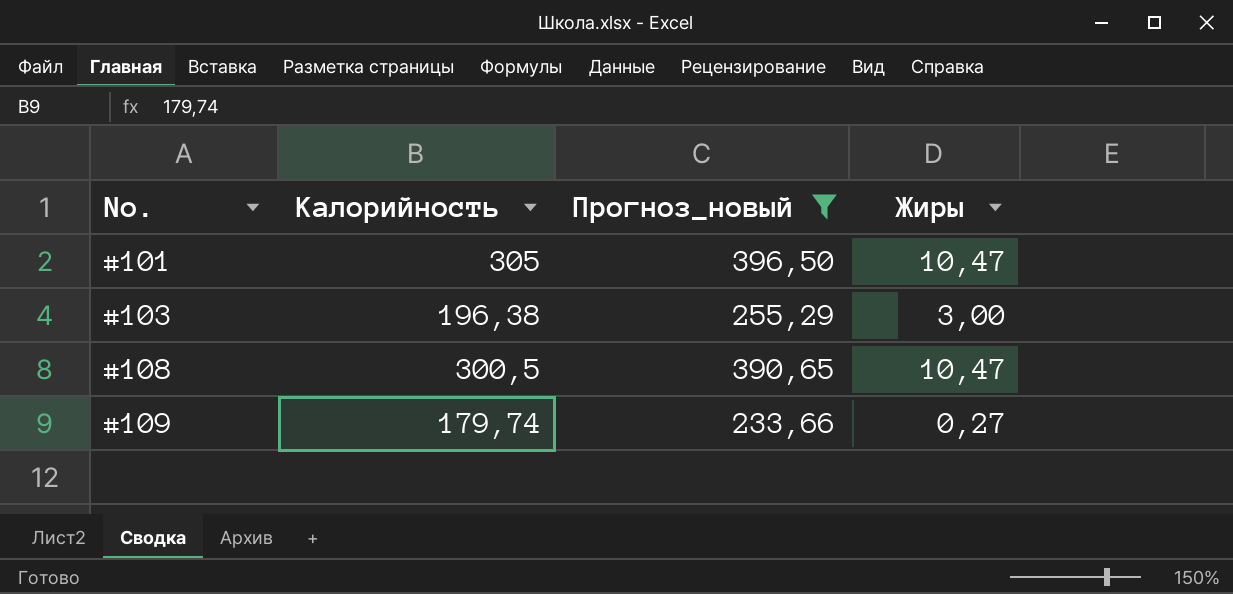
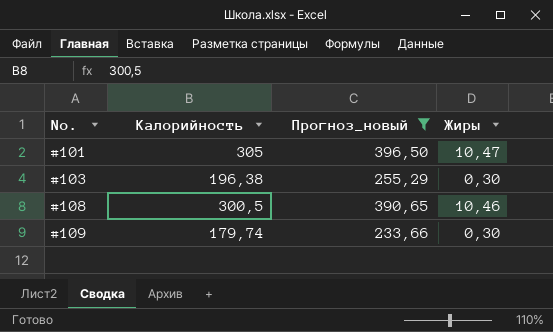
#103 | Жиры: 3,00 -> 0,30
#108 | Жиры: 10,47 -> 10,46
#109 | Жиры: 0,27 -> 0,30

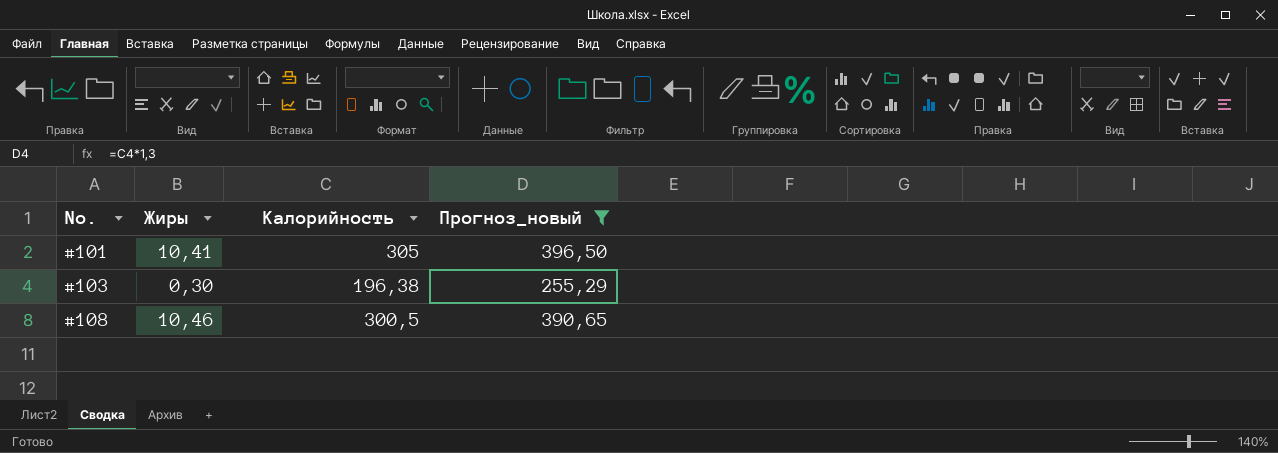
column Жиры | position: 4 -> 2
row #109: 179,74 | 233,66 | 0,30 -> none
#101 | Жиры: 10,47 -> 10,41

